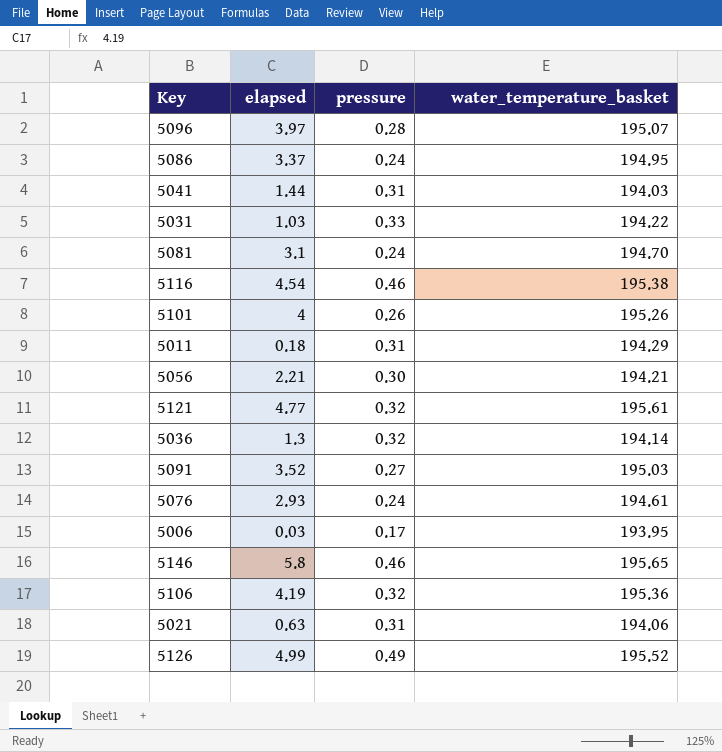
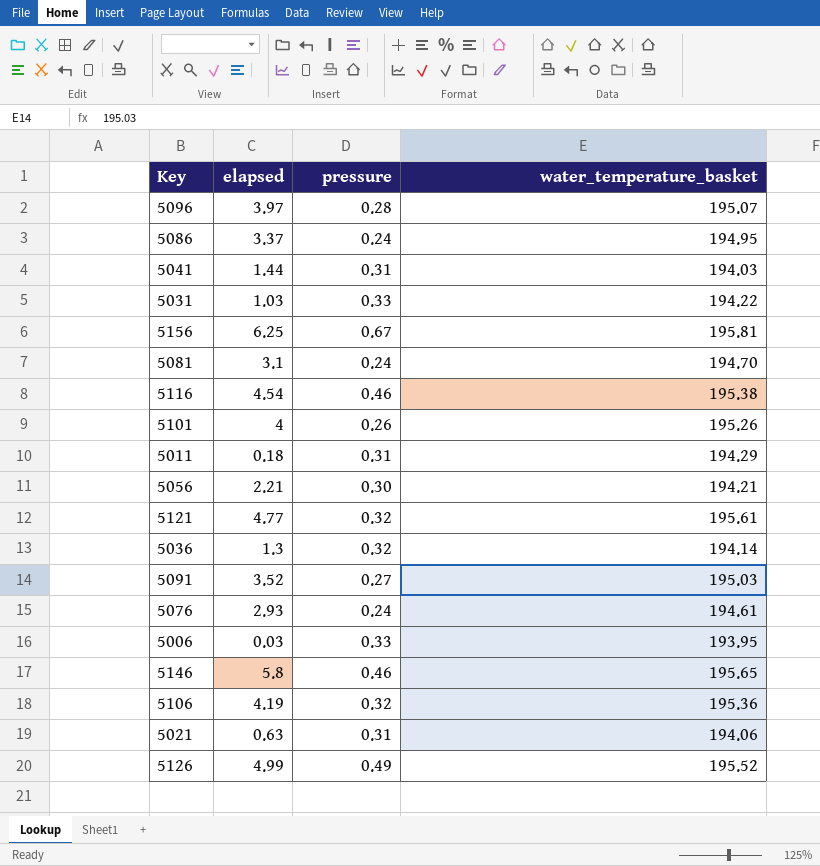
row 5156: none -> 6.25 | 0.67 | 195.81
5006 | pressure: 0.17 -> 0.33

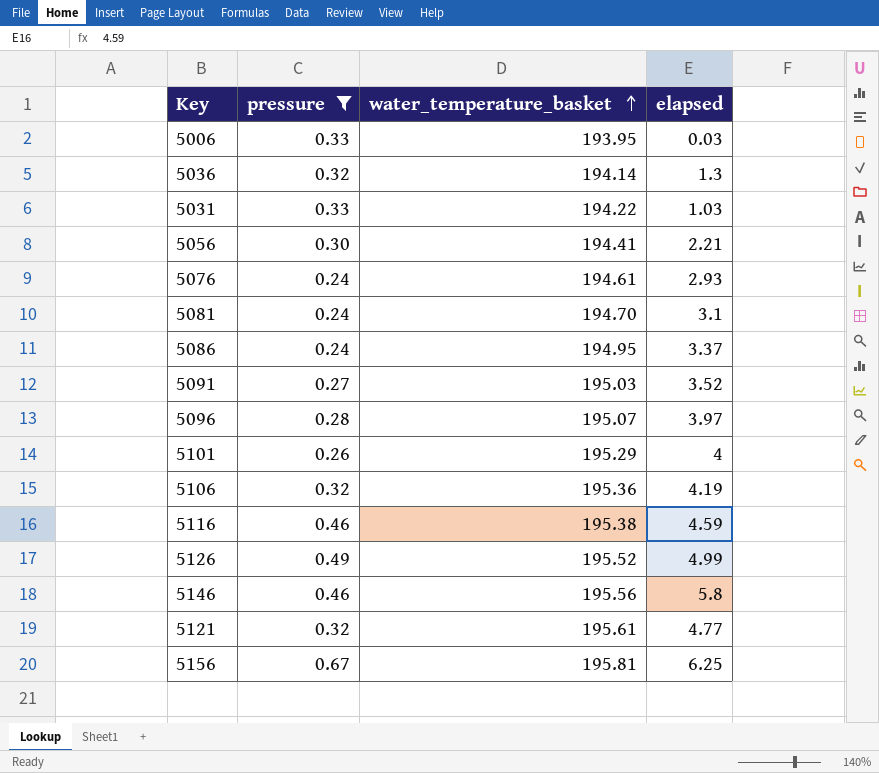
filter: none -> pressure != 0.31
row order: none -> water_temperature_basket ascending
column elapsed | position: 2 -> 4
5056 | water_temperature_basket: 194.21 -> 194.41
5101 | water_temperature_basket: 195.26 -> 195.29
5116 | elapsed: 4.54 -> 4.59
5146 | water_temperature_basket: 195.65 -> 195.56

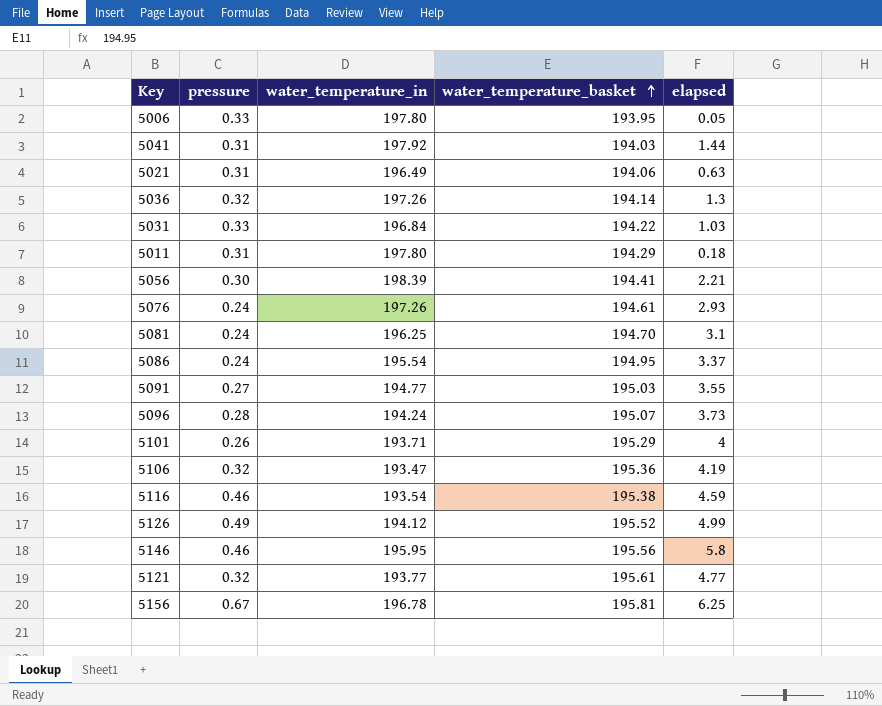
filter: pressure != 0.31 -> none
column water_temperature_in | position: none -> 3
5006 | elapsed: 0.03 -> 0.05
5091 | elapsed: 3.52 -> 3.55
5096 | elapsed: 3.97 -> 3.73

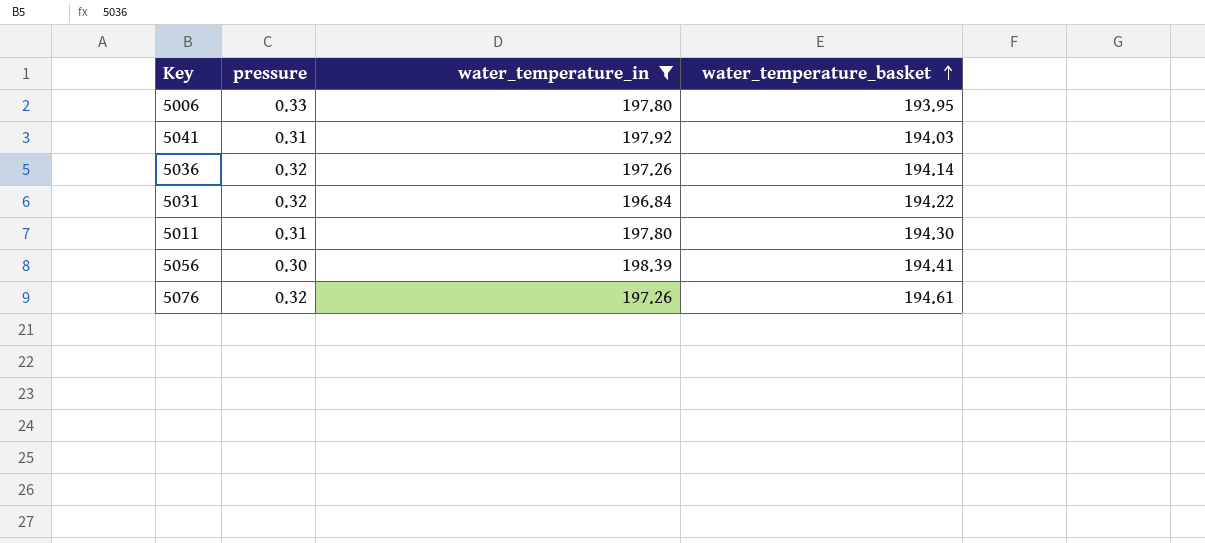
filter: none -> water_temperature_in >= 196.84
column elapsed | position: 5 -> none
5031 | pressure: 0.33 -> 0.32
5011 | water_temperature_basket: 194.29 -> 194.30
5076 | pressure: 0.24 -> 0.32

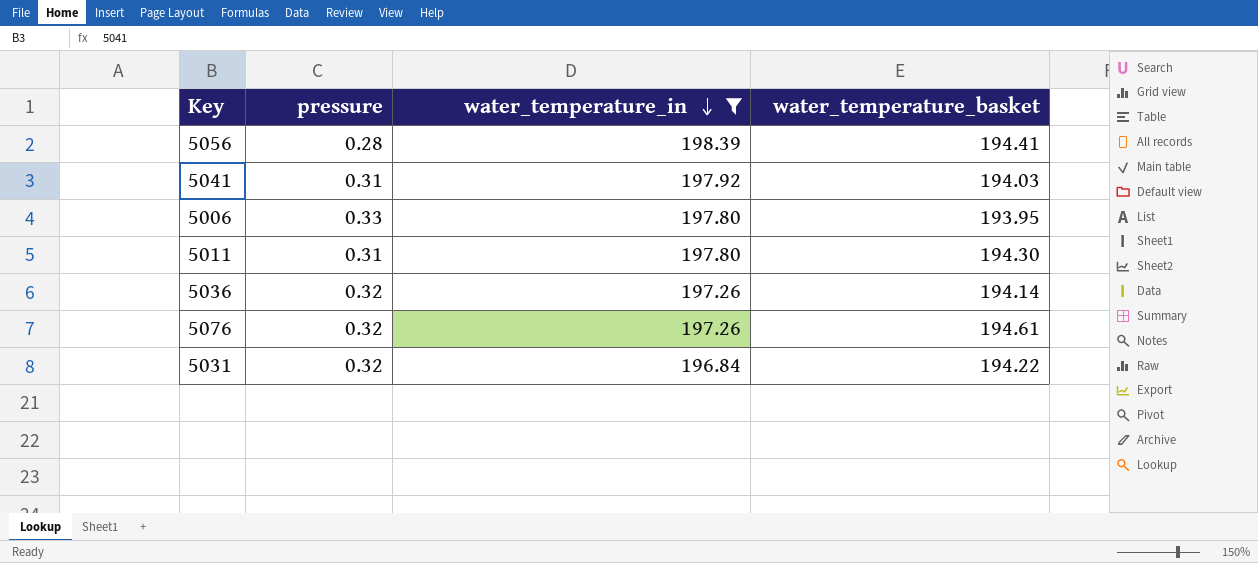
row order: water_temperature_basket ascending -> water_temperature_in descending
5056 | pressure: 0.30 -> 0.28

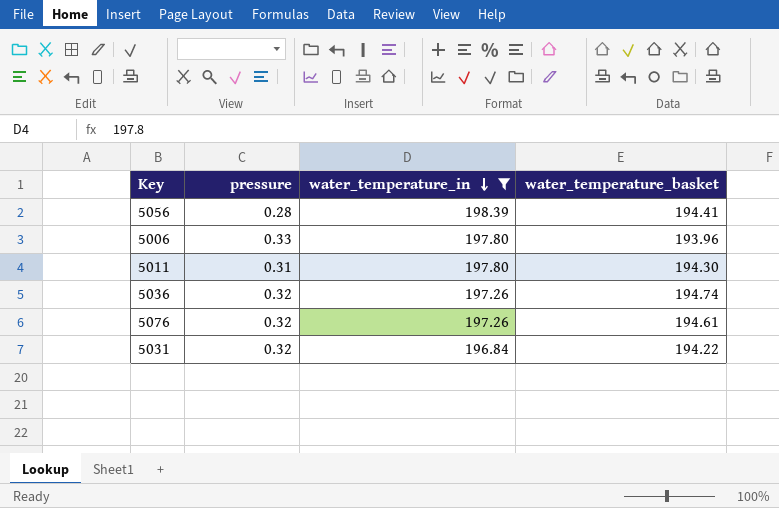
row 5041: 0.31 | 197.92 | 194.03 -> none
5006 | water_temperature_basket: 193.95 -> 193.96
5036 | water_temperature_basket: 194.14 -> 194.74

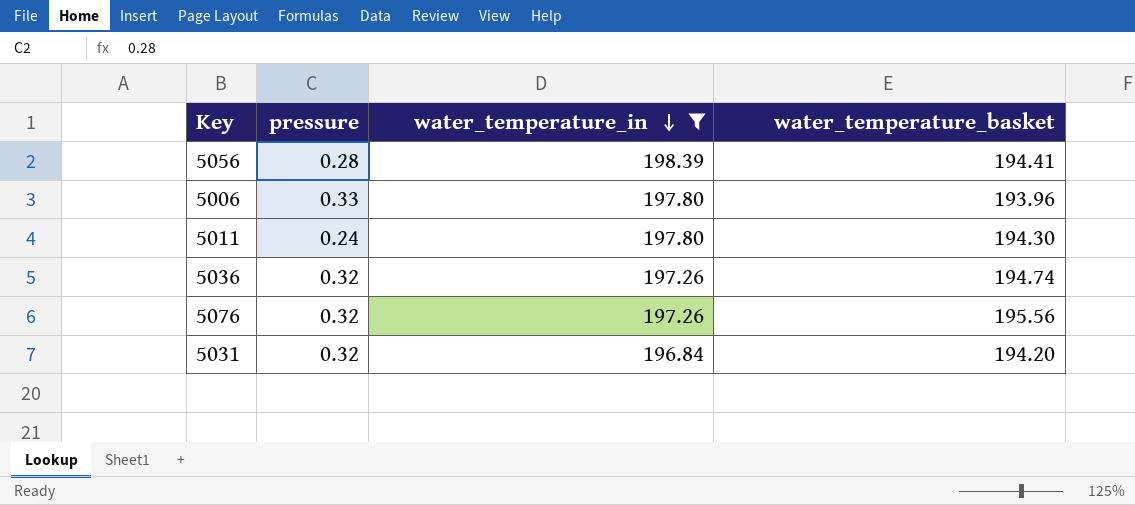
5011 | pressure: 0.31 -> 0.24
5076 | water_temperature_basket: 194.61 -> 195.56
5031 | water_temperature_basket: 194.22 -> 194.20

